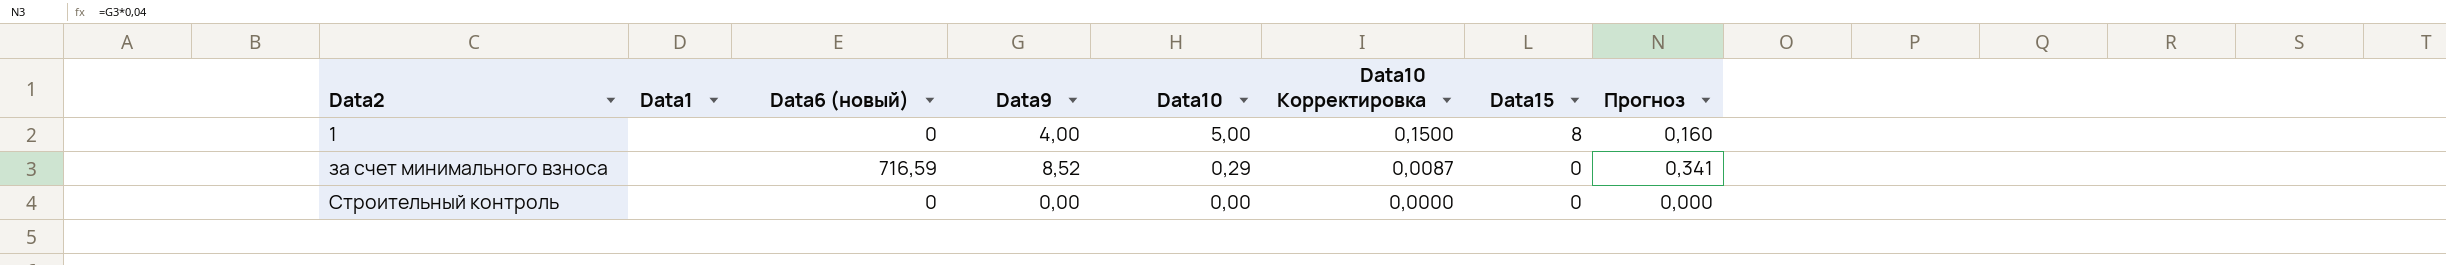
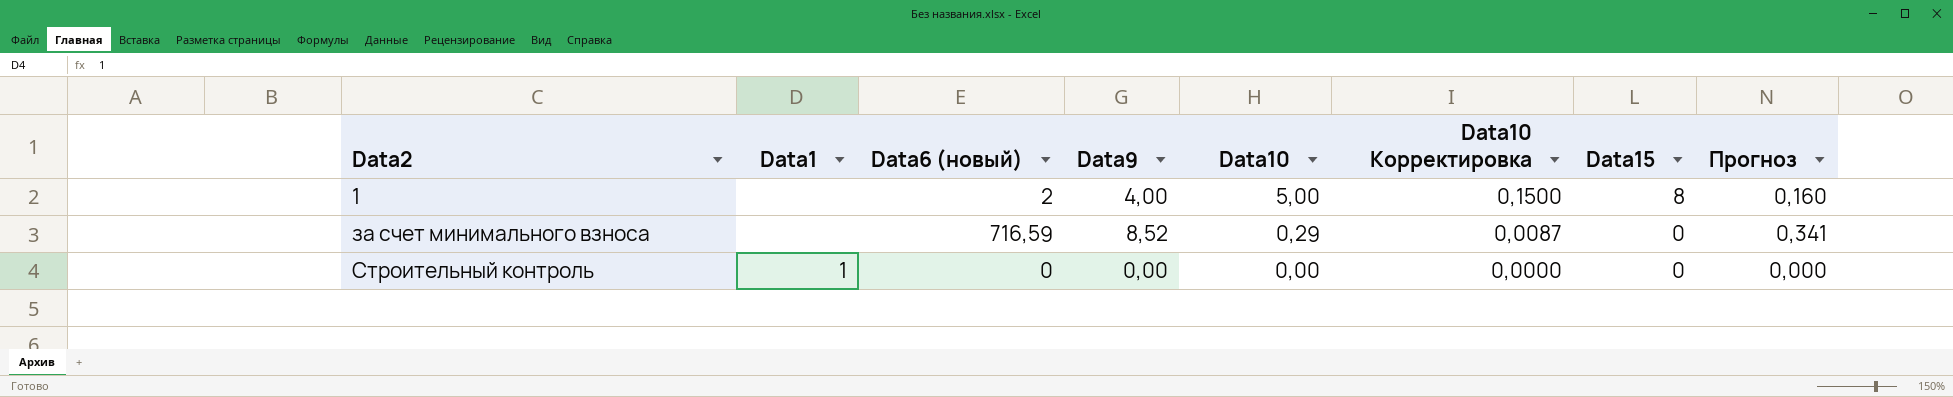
1 | Data6 (новый): 0 -> 2
Строительный контроль | Data1: none -> 1

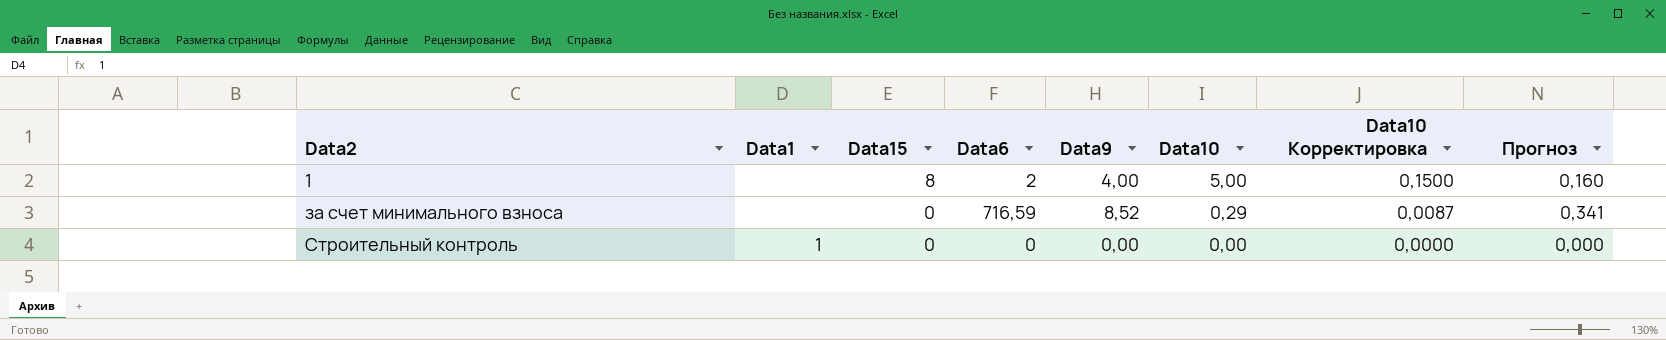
column Data15 | position: 7 -> 3
column name: Data6 (новый) -> Data6

